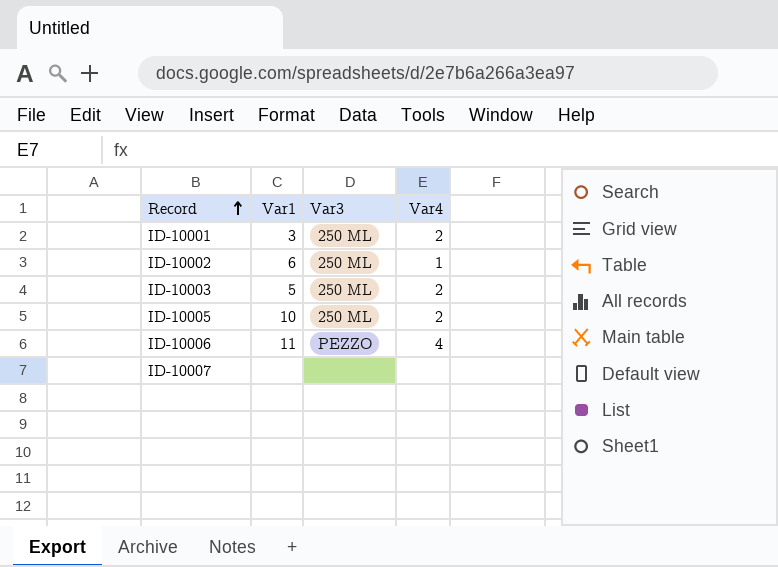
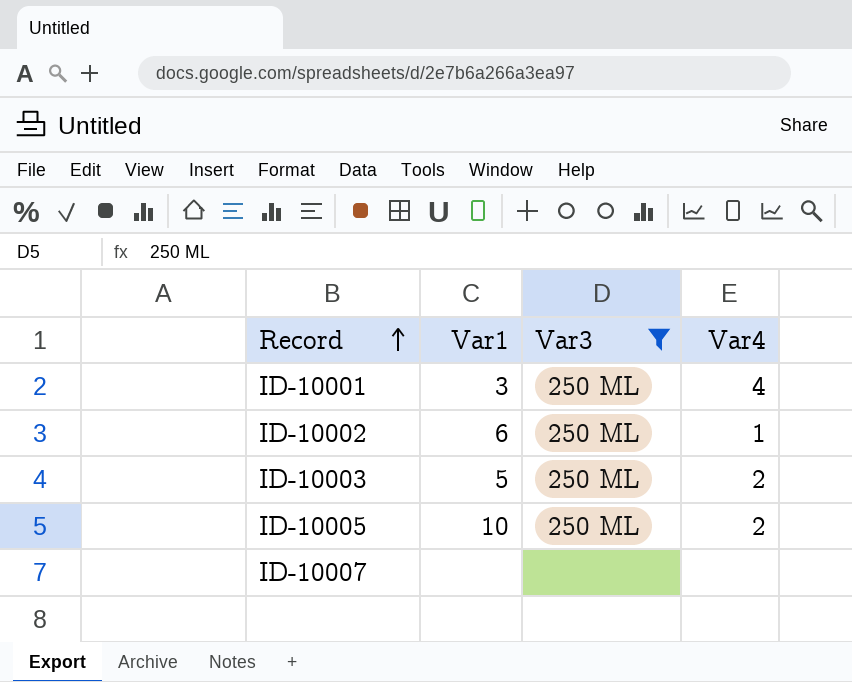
filter: none -> Var3 != PEZZO
ID-10001 | Var4: 2 -> 4

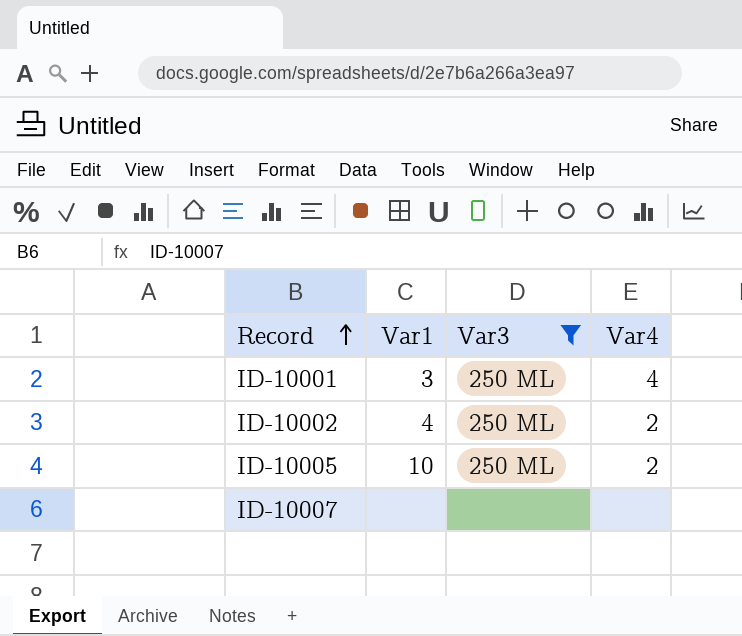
row ID-10003: 5 | 250 ML | 2 -> none
ID-10002 | Var1: 6 -> 4
ID-10002 | Var4: 1 -> 2

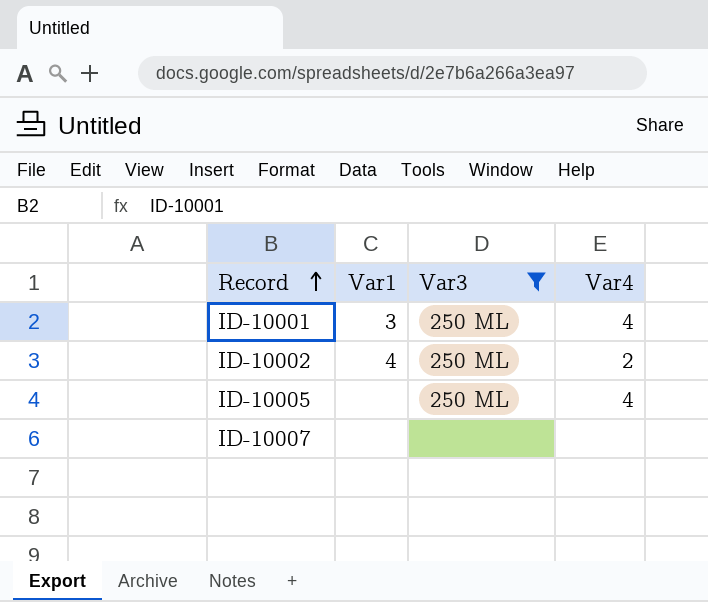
ID-10005 | Var1: 10 -> none
ID-10005 | Var4: 2 -> 4

